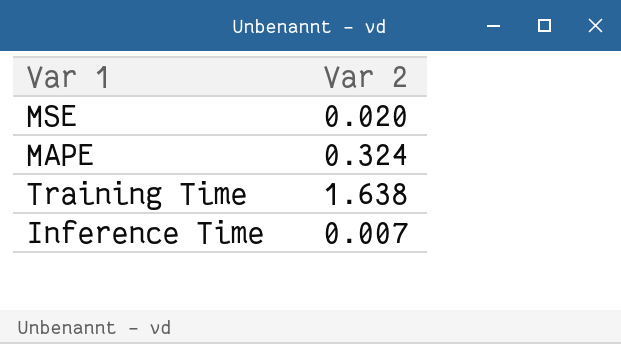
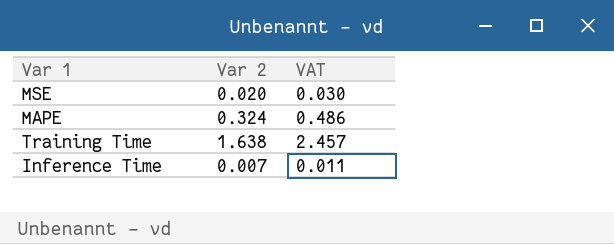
column VAT | formula: none -> [Var 2] * 1.5

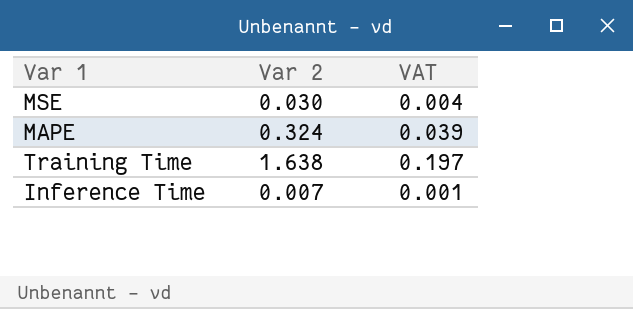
column VAT | formula: [Var 2] * 1.5 -> [Var 2] * 0.12
MSE | Var 2: 0.020 -> 0.030

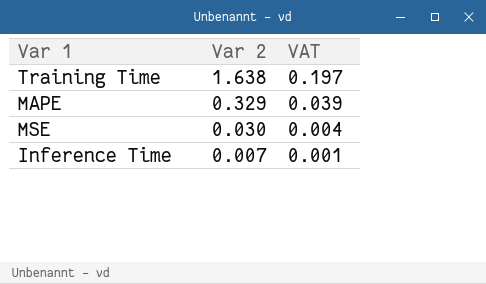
row order: none -> Var 2 descending
MAPE | Var 2: 0.324 -> 0.329

